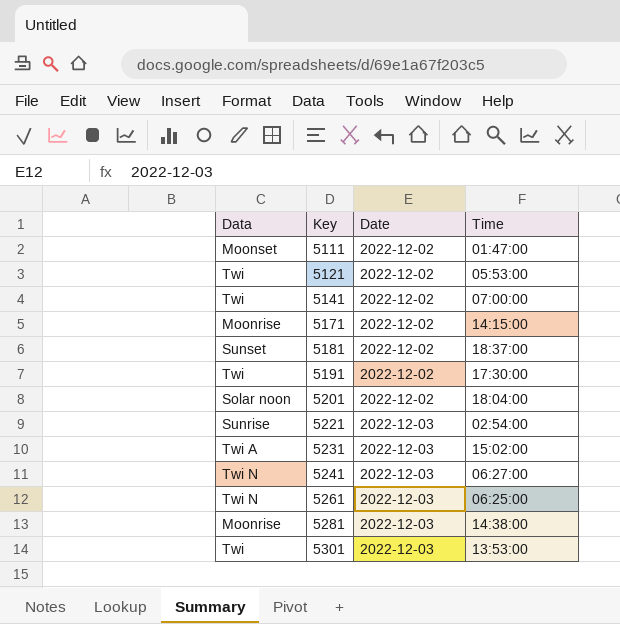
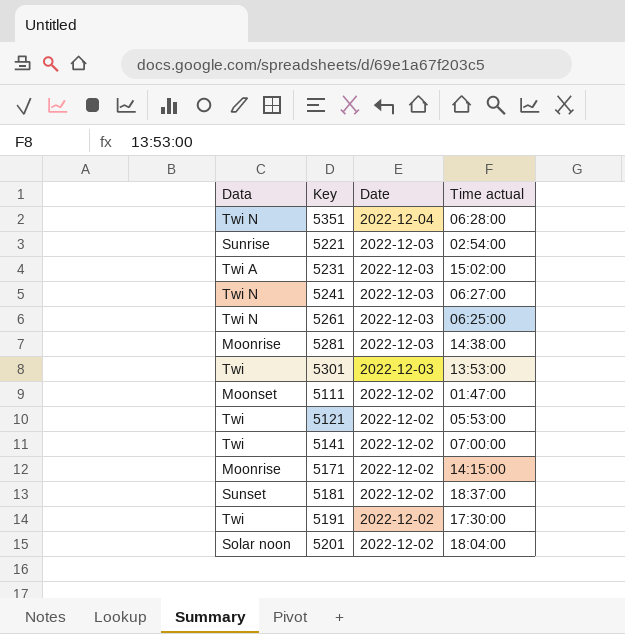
row order: Key ascending -> Date descending
column name: Time -> Time actual
row 5351: none -> Twi N | 2022-12-04 | 06:28:00

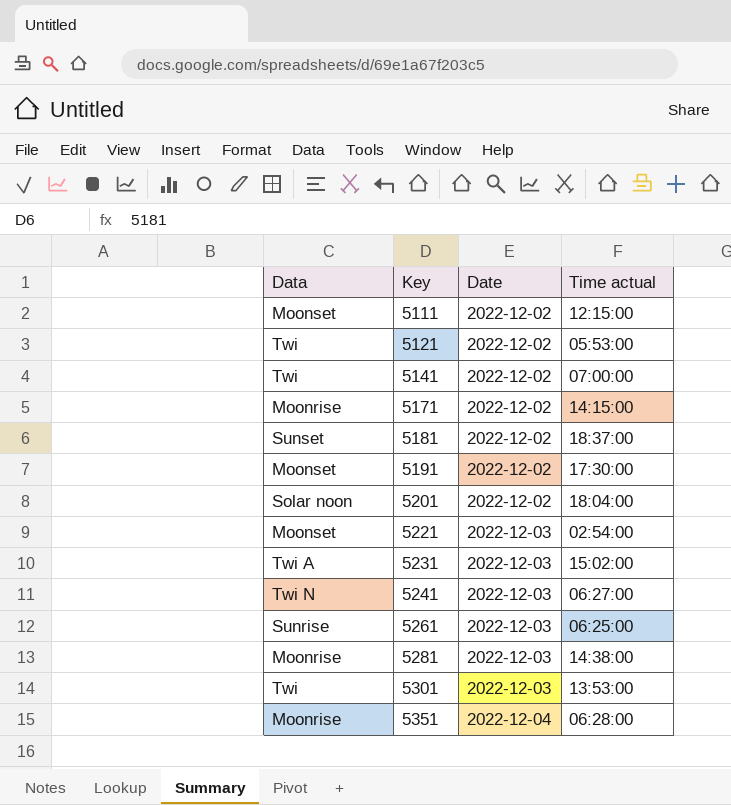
row order: Date descending -> Key ascending
5111 | Time actual: 01:47:00 -> 12:15:00
5191 | Data: Twi -> Moonset
5221 | Data: Sunrise -> Moonset
5261 | Data: Twi N -> Sunrise
5351 | Data: Twi N -> Moonrise

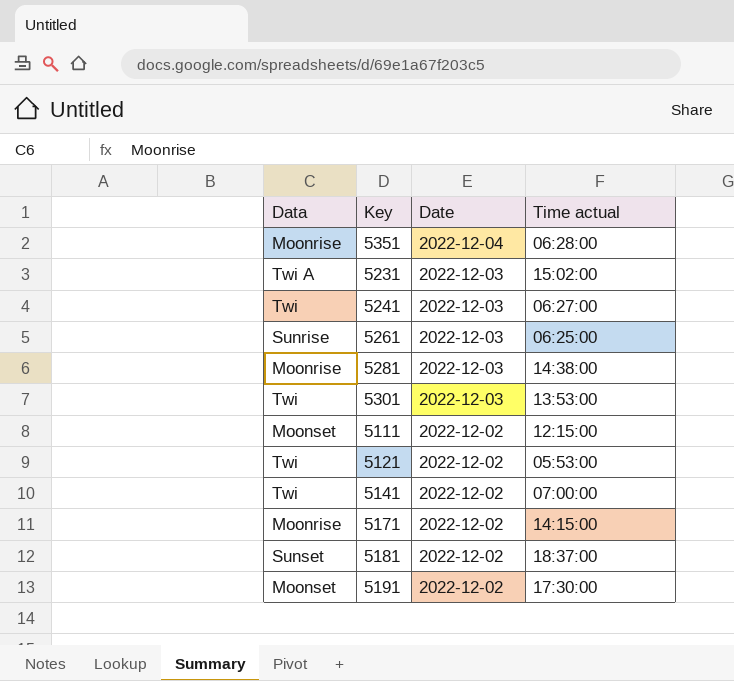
row order: Key ascending -> Date descending
row 5201: Solar noon | 2022-12-02 | 18:04:00 -> none
row 5221: Moonset | 2022-12-03 | 02:54:00 -> none
5241 | Data: Twi N -> Twi

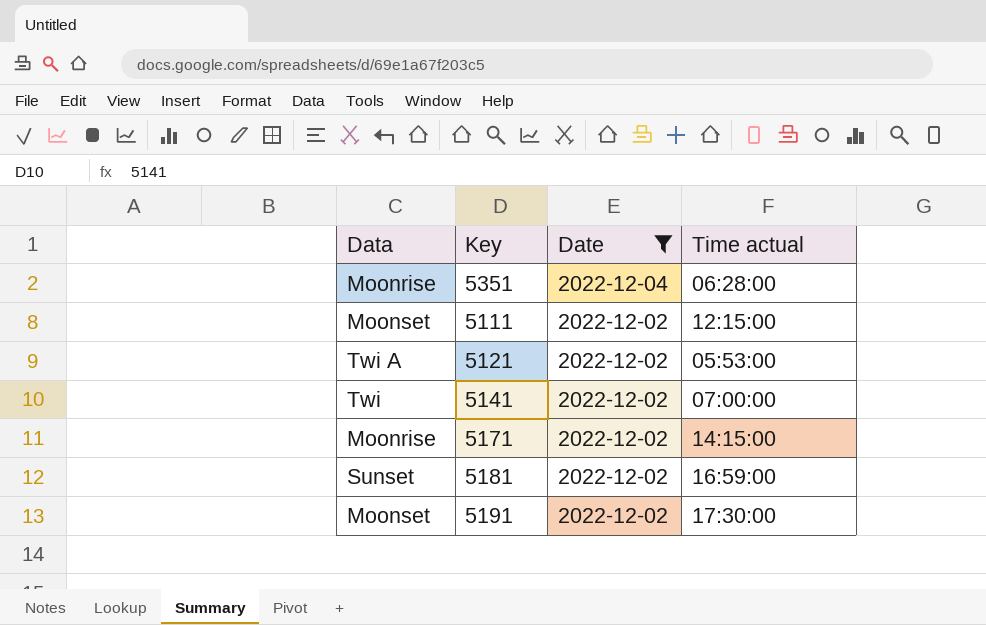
filter: none -> Date != 2022-12-03
5121 | Data: Twi -> Twi A
5181 | Time actual: 18:37:00 -> 16:59:00

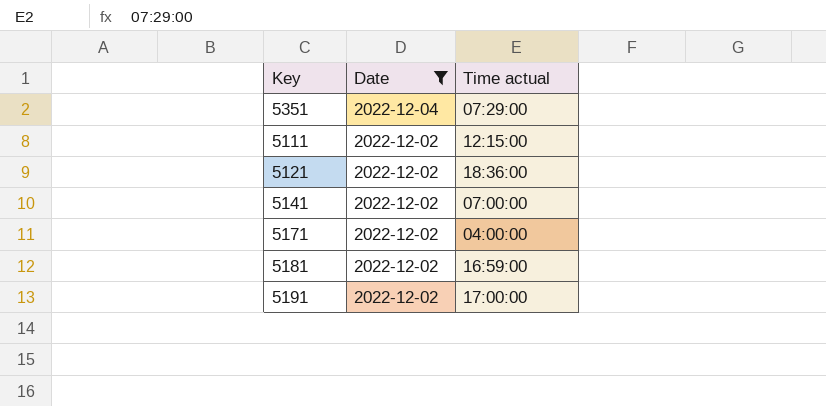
column Data | position: 1 -> none
5351 | Time actual: 06:28:00 -> 07:29:00
5121 | Time actual: 05:53:00 -> 18:36:00
5171 | Time actual: 14:15:00 -> 04:00:00
5191 | Time actual: 17:30:00 -> 17:00:00

